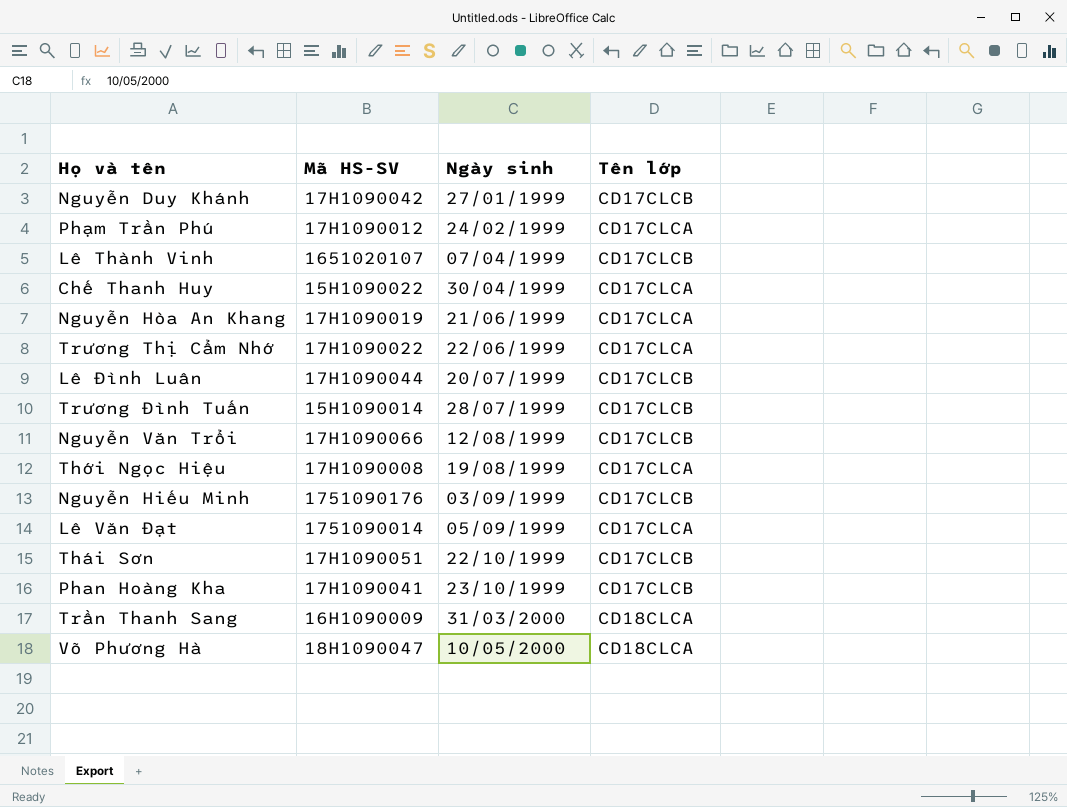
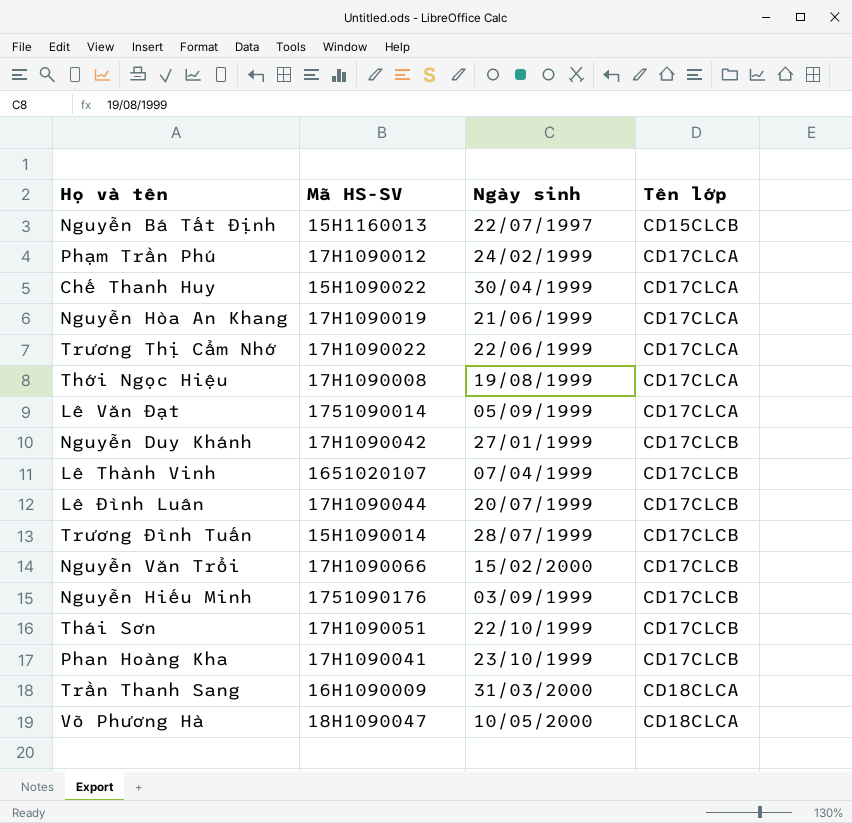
row order: Ngày sinh ascending -> Tên lớp ascending
row Nguyễn Bá Tất Định: none -> 15H1160013 | 22/07/1997 | CD15CLCB
Nguyễn Văn Trổi | Ngày sinh: 12/08/1999 -> 15/02/2000

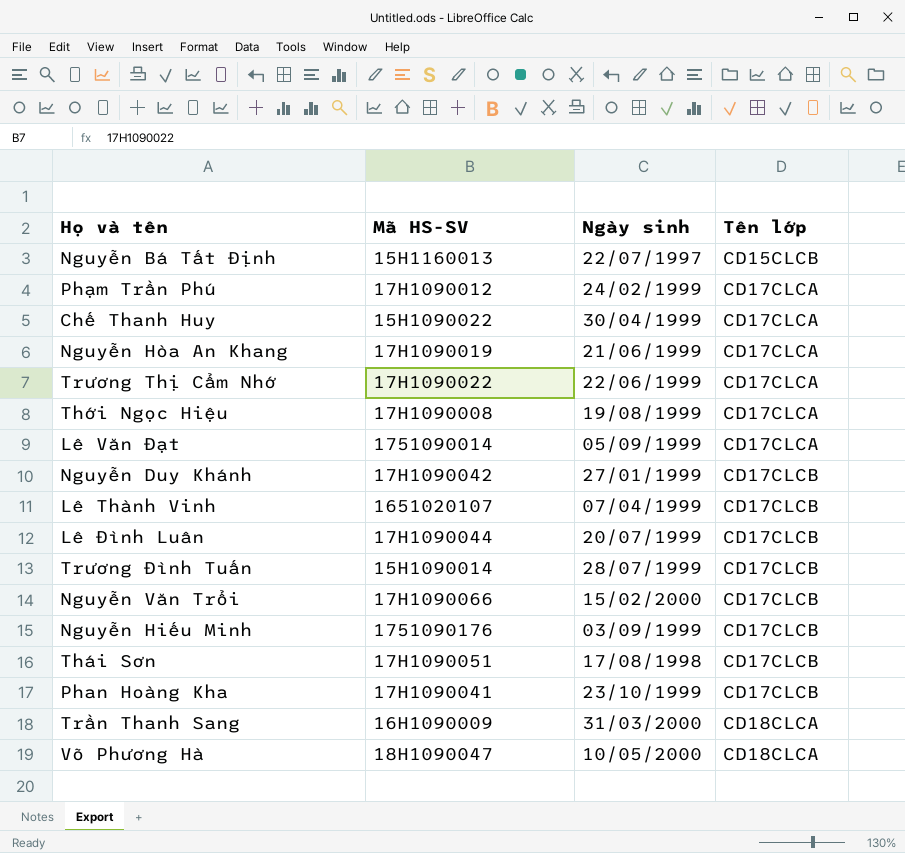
Thái Sơn | Ngày sinh: 22/10/1999 -> 17/08/1998

